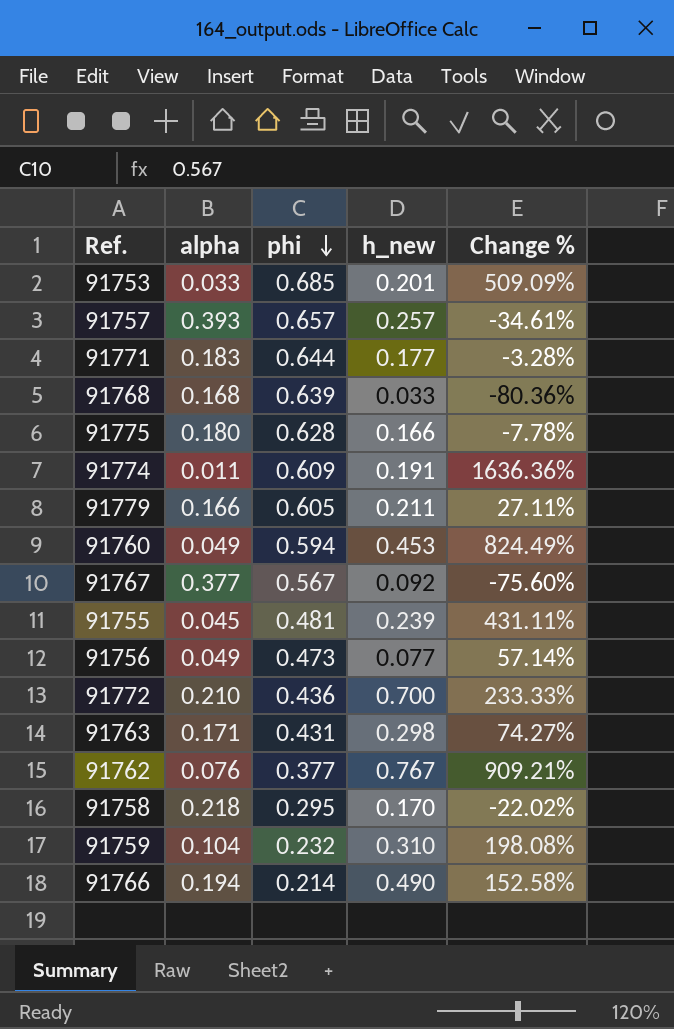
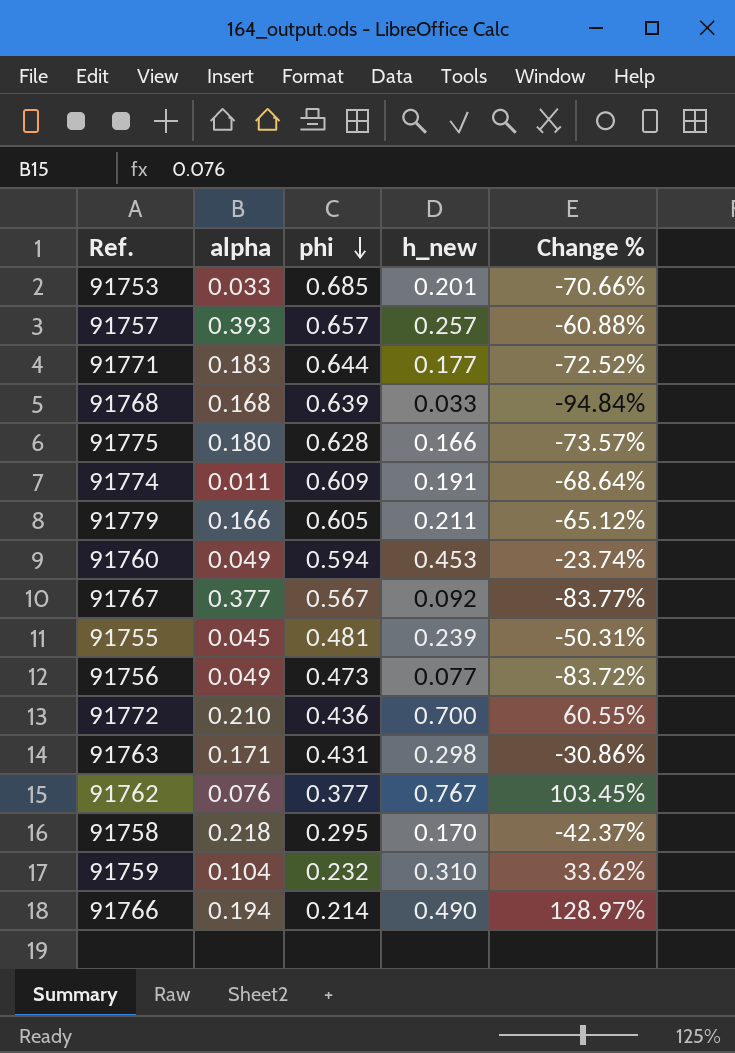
column Change % | formula: ([h_new] - [alpha]) / [alpha] -> ([h_new] - [phi]) / [phi]

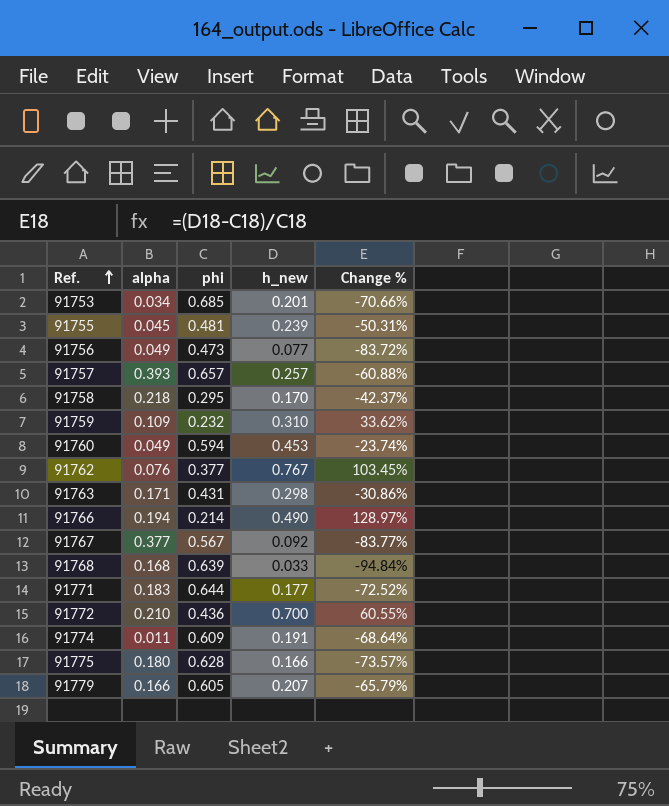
row order: phi descending -> Ref. ascending
91753 | alpha: 0.033 -> 0.034
91759 | alpha: 0.104 -> 0.109
91779 | h_new: 0.211 -> 0.207
91779 | Change %: -65.12% -> -65.79%

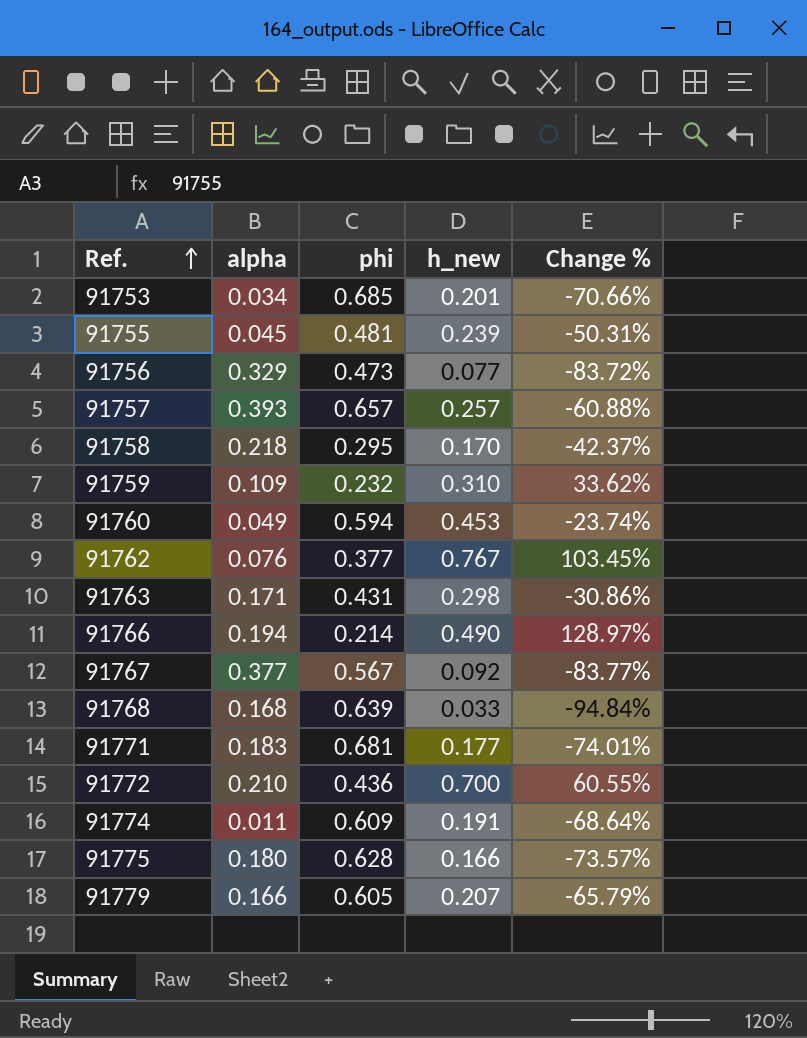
91756 | alpha: 0.049 -> 0.329
91771 | phi: 0.644 -> 0.681
91771 | Change %: -72.52% -> -74.01%

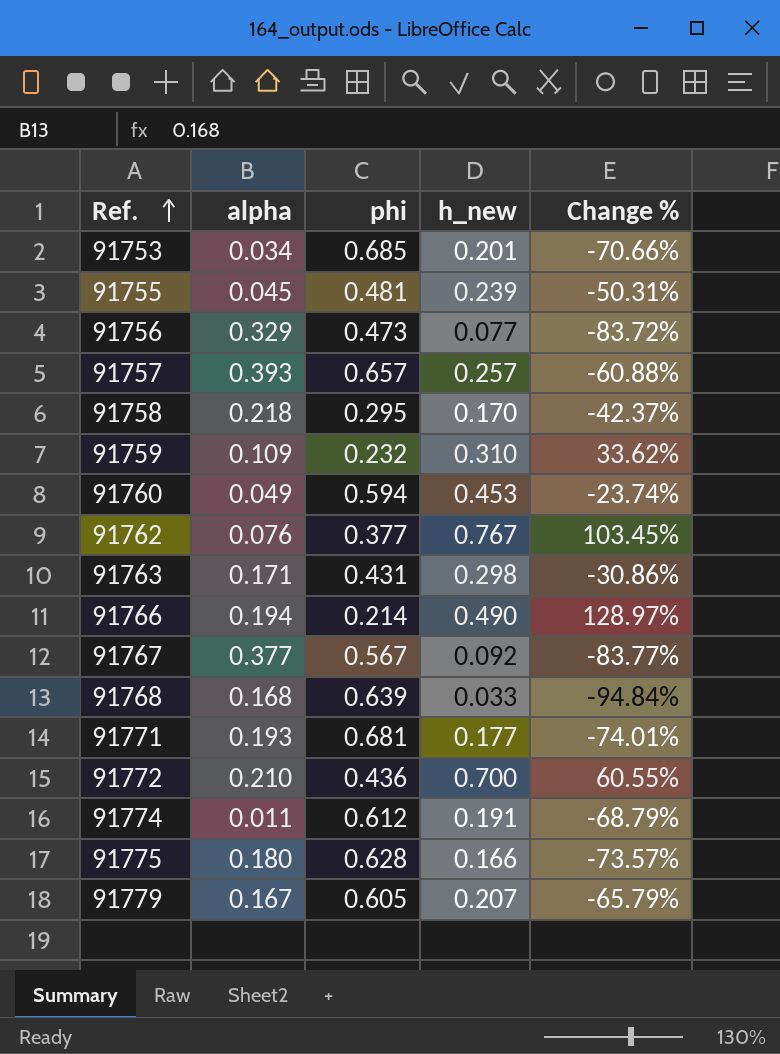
91771 | alpha: 0.183 -> 0.193
91774 | phi: 0.609 -> 0.612
91774 | Change %: -68.64% -> -68.79%
91779 | alpha: 0.166 -> 0.167

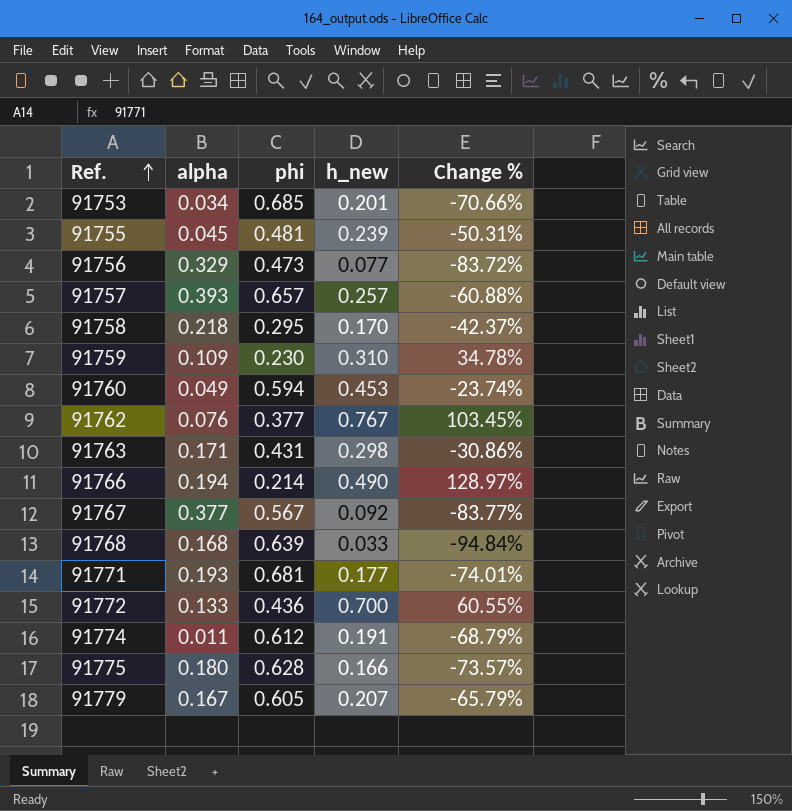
91759 | phi: 0.232 -> 0.230
91759 | Change %: 33.62% -> 34.78%
91772 | alpha: 0.210 -> 0.133

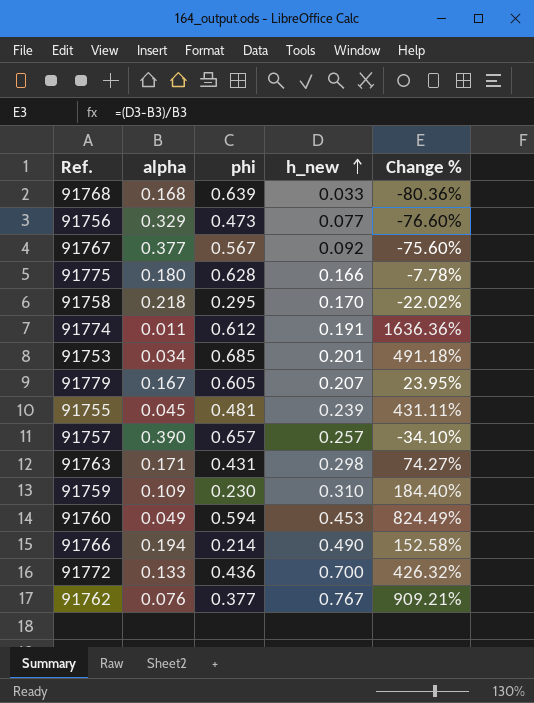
row order: Ref. ascending -> h_new ascending
column Change % | formula: ([h_new] - [phi]) / [phi] -> ([h_new] - [alpha]) / [alpha]
row 91771: 0.193 | 0.681 | 0.177 | -74.01% -> none
91757 | alpha: 0.393 -> 0.390

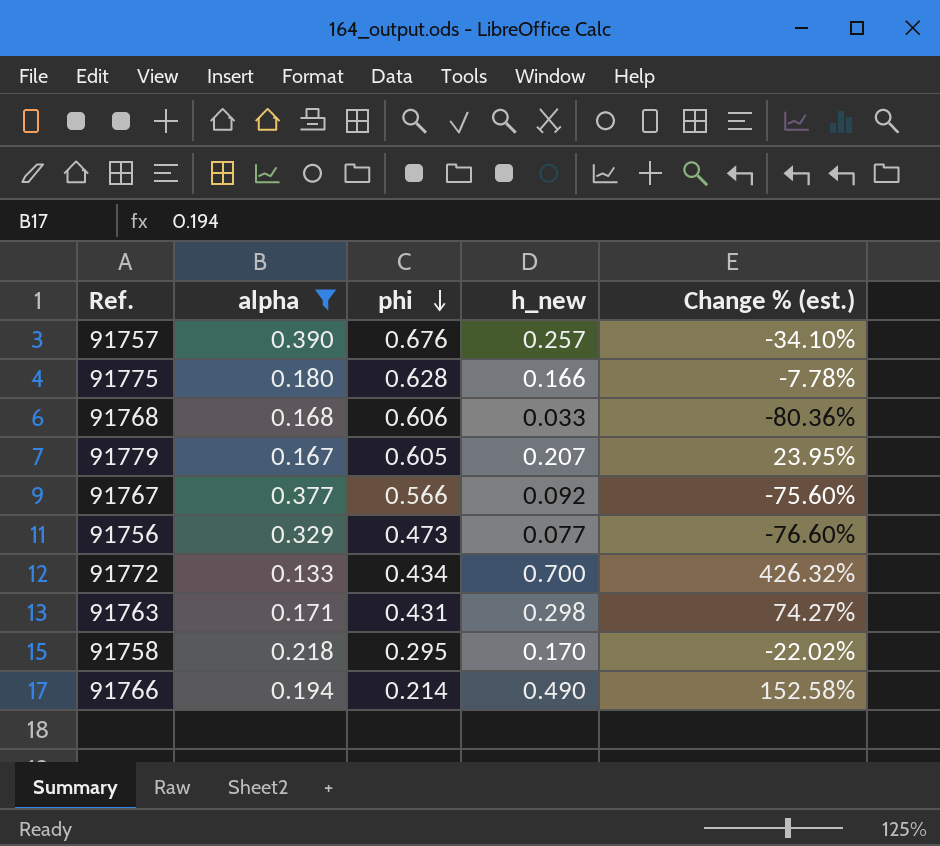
filter: none -> alpha >= 0.133
row order: h_new ascending -> phi descending
column name: Change % -> Change % (est.)
91757 | phi: 0.657 -> 0.676
91768 | phi: 0.639 -> 0.606
91767 | phi: 0.567 -> 0.566
91772 | phi: 0.436 -> 0.434

